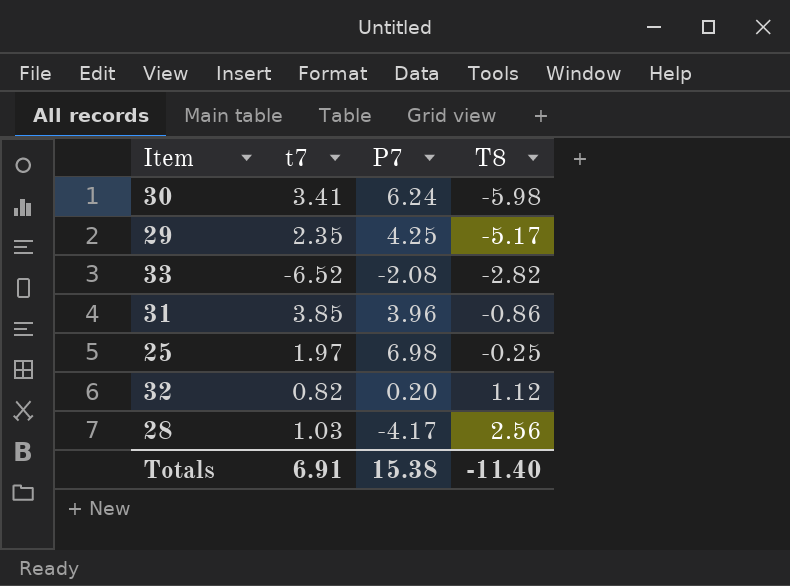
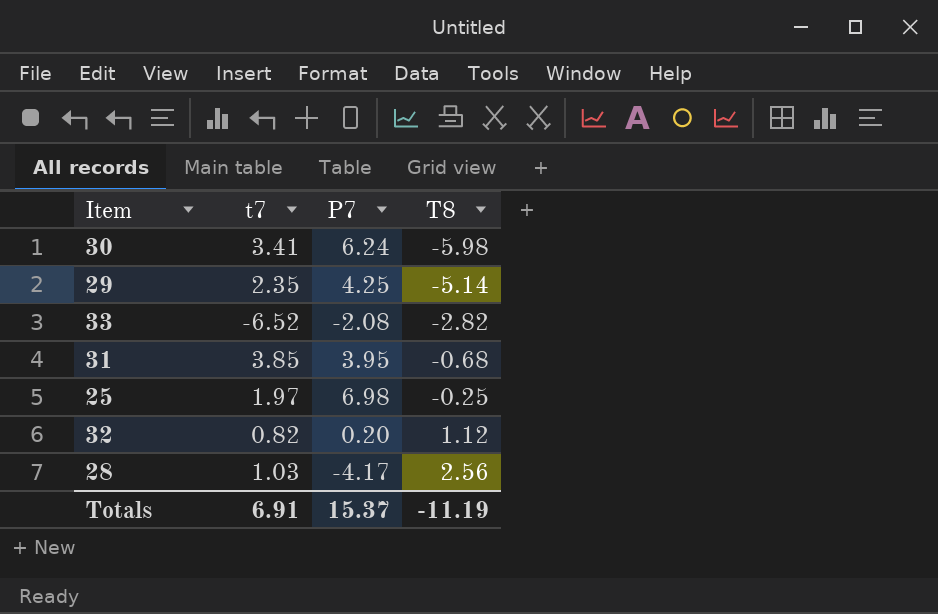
29 | T8: -5.17 -> -5.14
31 | P7: 3.96 -> 3.95
31 | T8: -0.86 -> -0.68
Totals | P7: 15.38 -> 15.37
Totals | T8: -11.40 -> -11.19

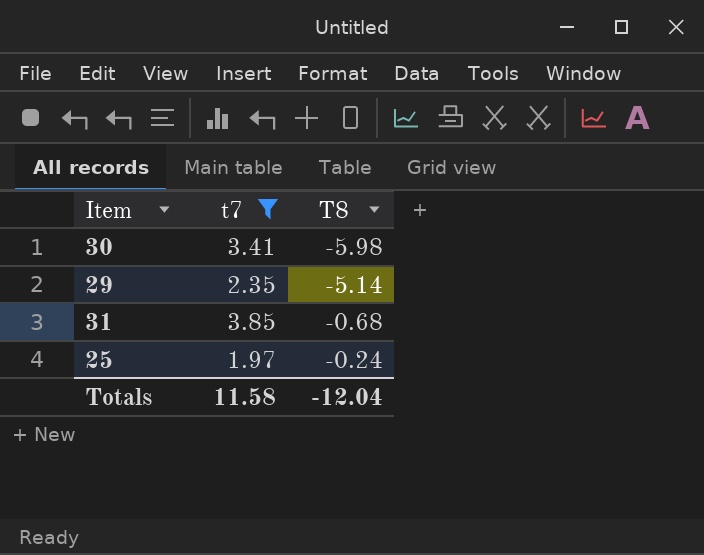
filter: none -> t7 >= 1.97
column P7 | position: 3 -> none
25 | T8: -0.25 -> -0.24
Totals | t7: 6.91 -> 11.58
Totals | T8: -11.19 -> -12.04

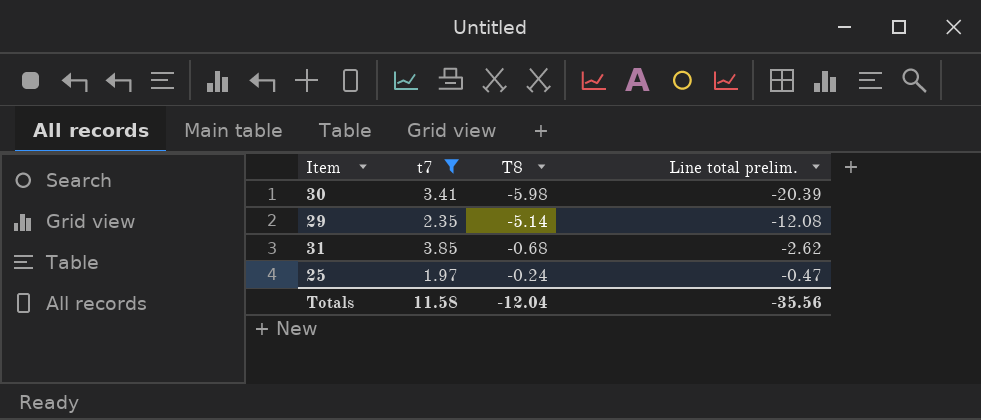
column Line total prelim. | formula: none -> [t7] * [T8]

